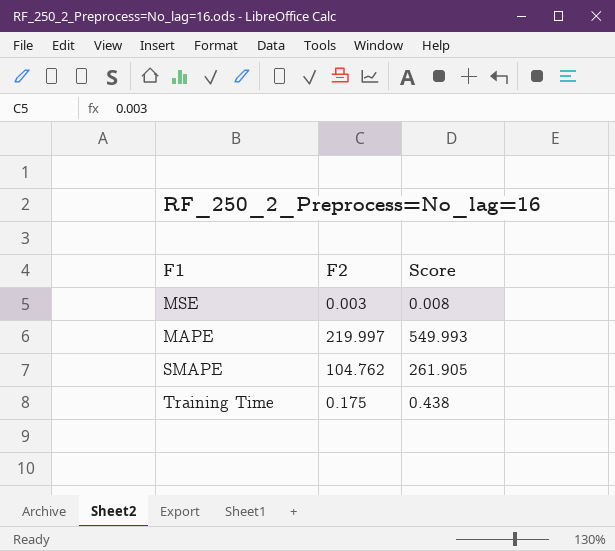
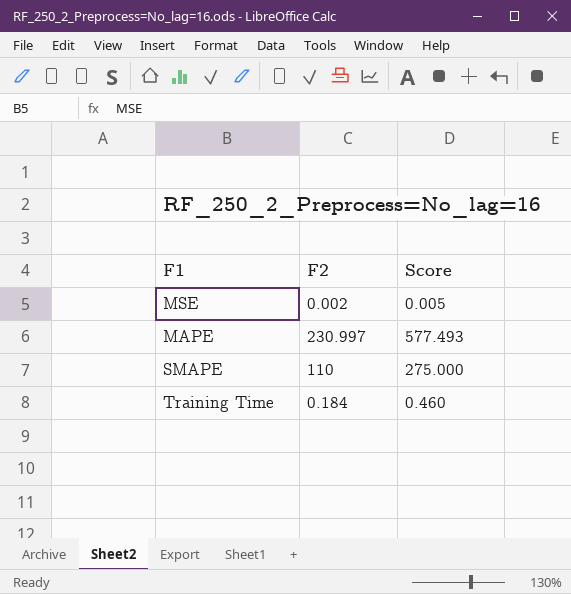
MSE | F2: 0.003 -> 0.002
MSE | Score: 0.008 -> 0.005
MAPE | F2: 219.997 -> 230.997
MAPE | Score: 549.993 -> 577.493
SMAPE | F2: 104.762 -> 110
SMAPE | Score: 261.905 -> 275.000
Training Time | F2: 0.175 -> 0.184
Training Time | Score: 0.438 -> 0.460

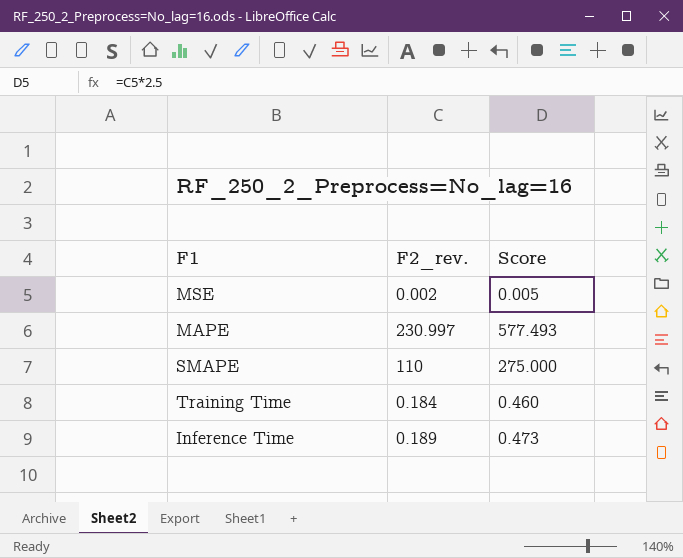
column name: F2 -> F2_rev.
row Inference Time: none -> 0.189 | 0.473

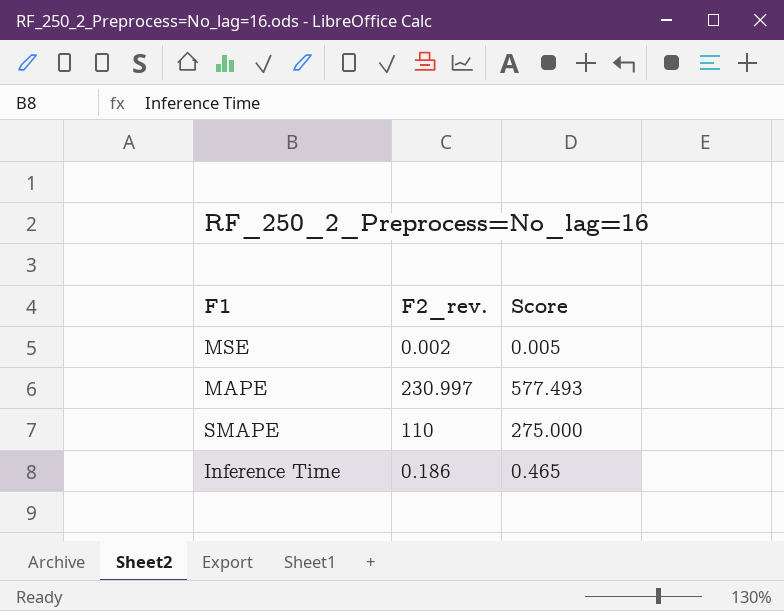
row Training Time: 0.184 | 0.460 -> none
Inference Time | F2_rev.: 0.189 -> 0.186
Inference Time | Score: 0.473 -> 0.465

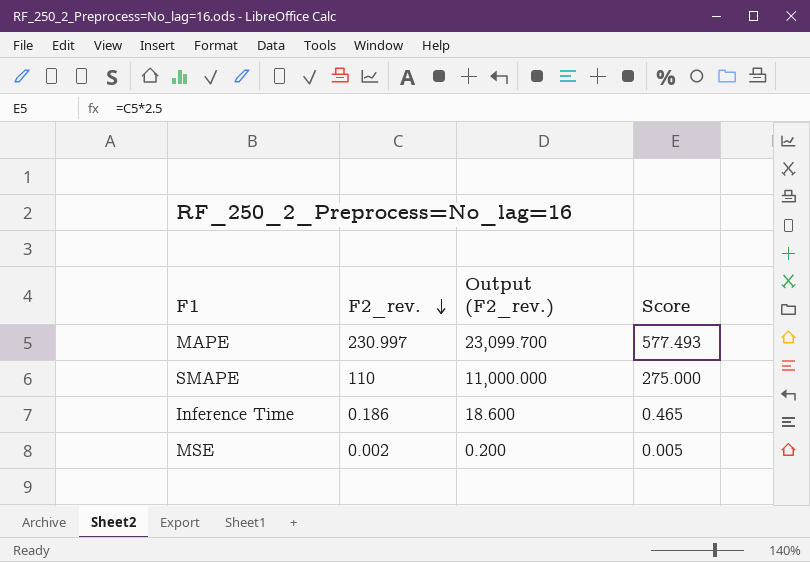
row order: none -> F2_rev. descending
column Output (F2_rev.) | formula: none -> [F2_rev.] * 100

